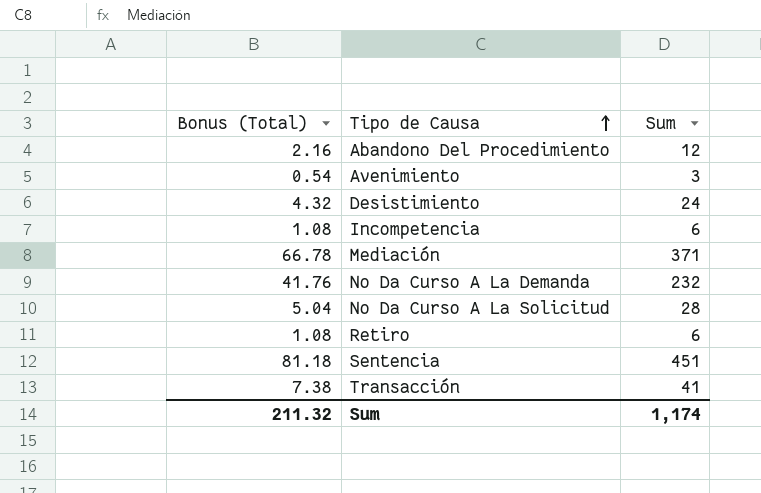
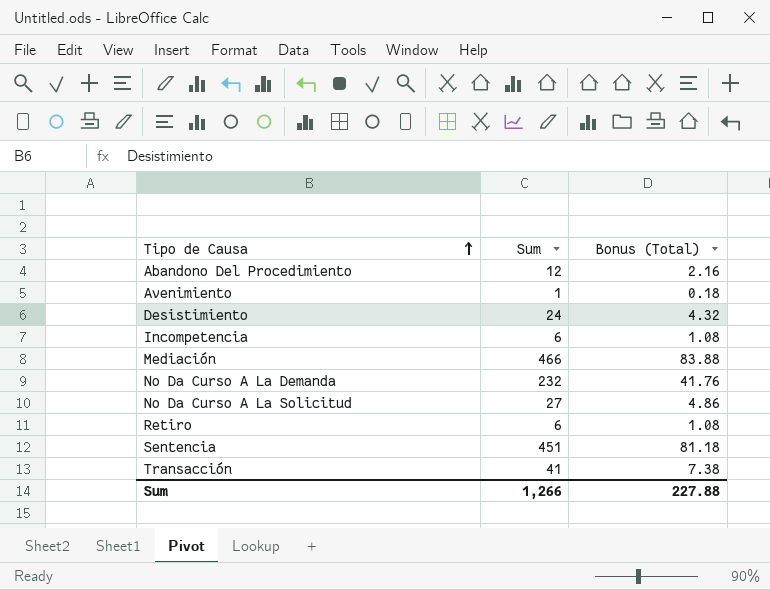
column Bonus (Total) | position: 1 -> 3
Avenimiento | Sum: 3 -> 1
Avenimiento | Bonus (Total): 0.54 -> 0.18
Mediación | Sum: 371 -> 466
Mediación | Bonus (Total): 66.78 -> 83.88
No Da Curso A La Solicitud | Sum: 28 -> 27
No Da Curso A La Solicitud | Bonus (Total): 5.04 -> 4.86
Sum | Sum: 1,174 -> 1,266
Sum | Bonus (Total): 211.32 -> 227.88

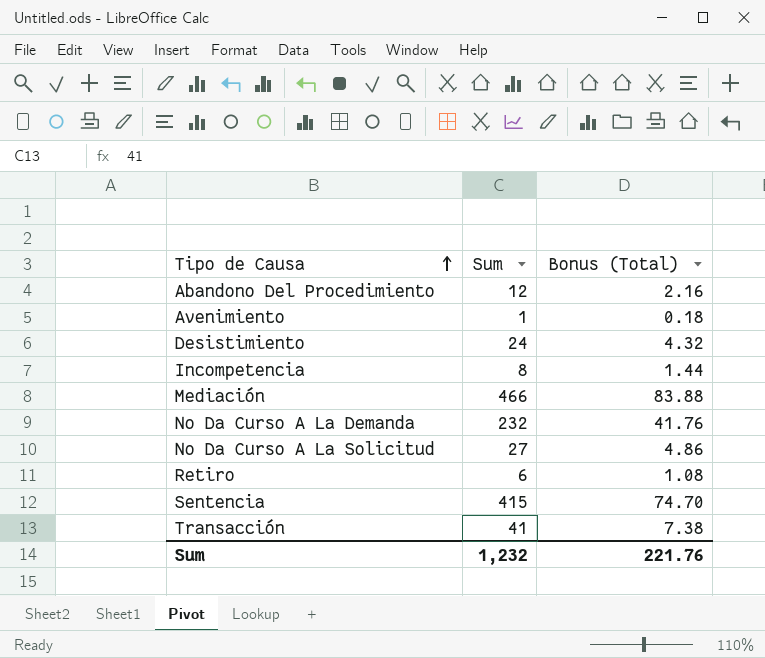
Incompetencia | Sum: 6 -> 8
Incompetencia | Bonus (Total): 1.08 -> 1.44
Sentencia | Sum: 451 -> 415
Sentencia | Bonus (Total): 81.18 -> 74.70
Sum | Sum: 1,266 -> 1,232
Sum | Bonus (Total): 227.88 -> 221.76

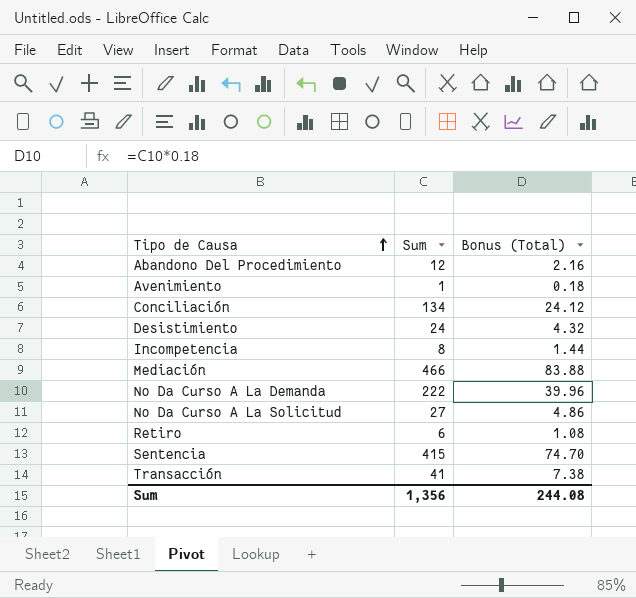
row Conciliación: none -> 134 | 24.12
No Da Curso A La Demanda | Sum: 232 -> 222
No Da Curso A La Demanda | Bonus (Total): 41.76 -> 39.96
Sum | Sum: 1,232 -> 1,356
Sum | Bonus (Total): 221.76 -> 244.08

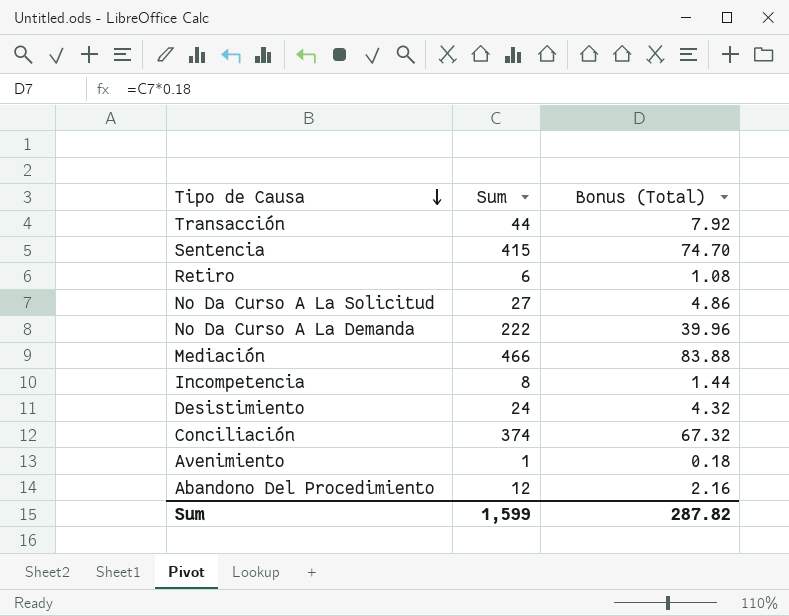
row order: Tipo de Causa ascending -> Tipo de Causa descending
Transacción | Sum: 41 -> 44
Transacción | Bonus (Total): 7.38 -> 7.92
Conciliación | Sum: 134 -> 374
Conciliación | Bonus (Total): 24.12 -> 67.32
Sum | Sum: 1,356 -> 1,599
Sum | Bonus (Total): 244.08 -> 287.82

